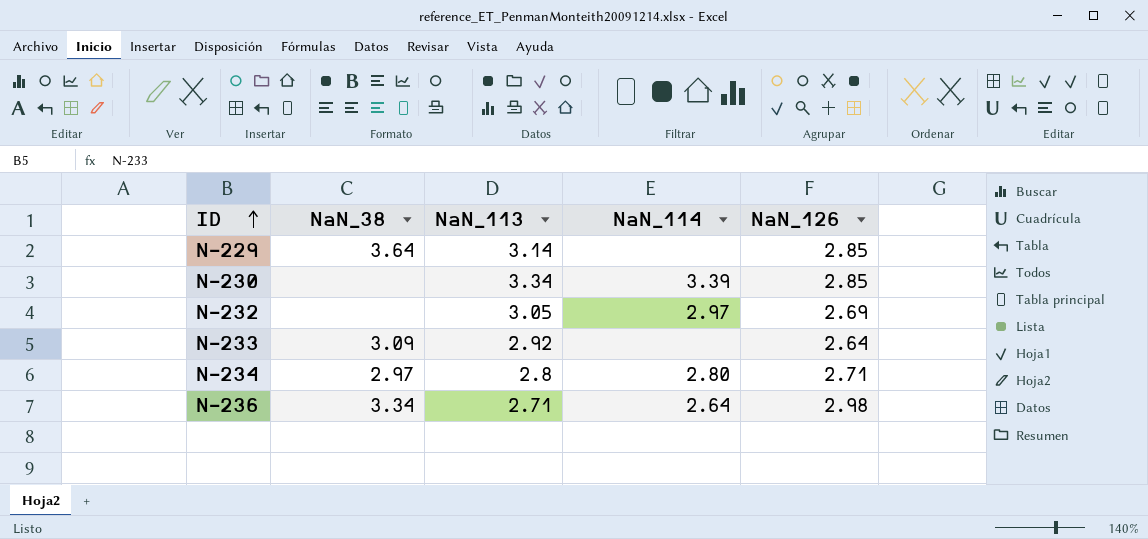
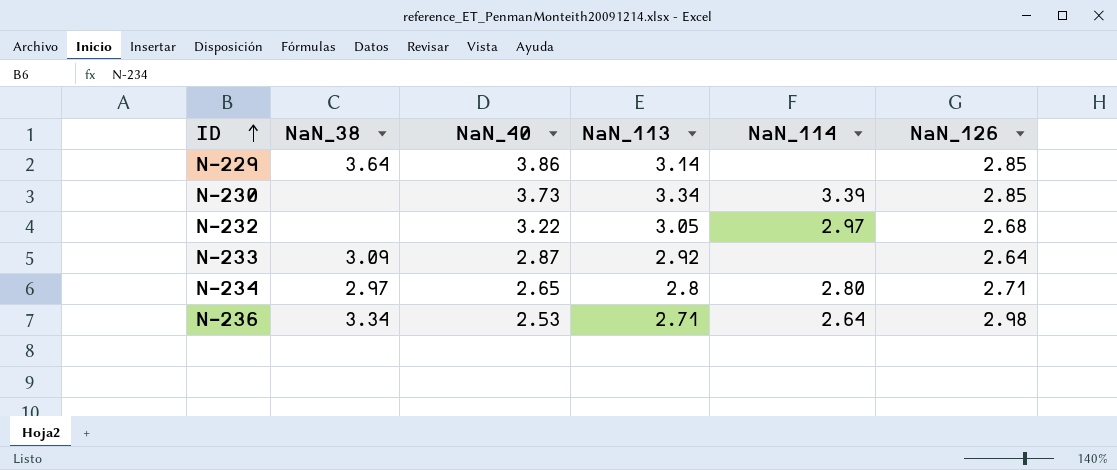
column NaN_40 | position: none -> 3
N-232 | NaN_126: 2.69 -> 2.68

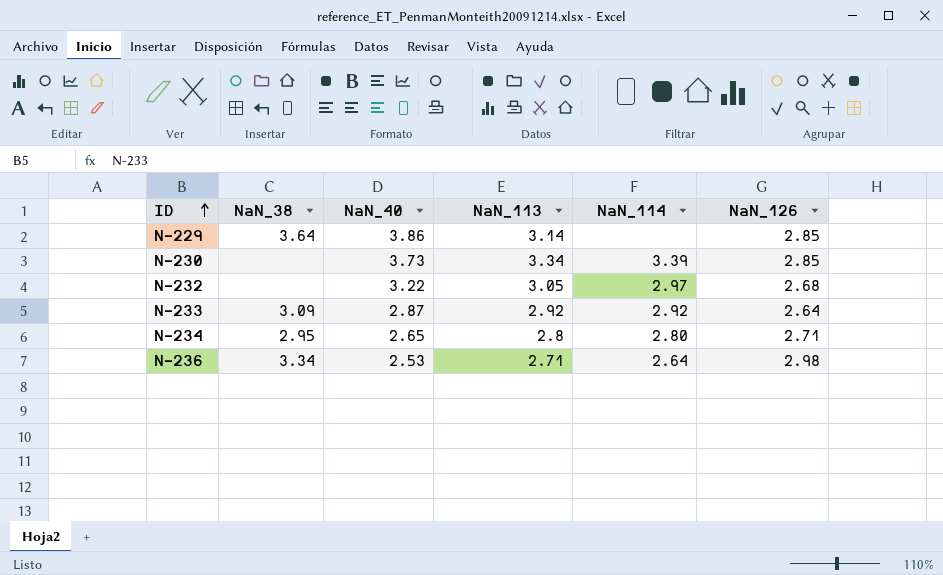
N-233 | NaN_114: none -> 2.92
N-234 | NaN_38: 2.97 -> 2.95

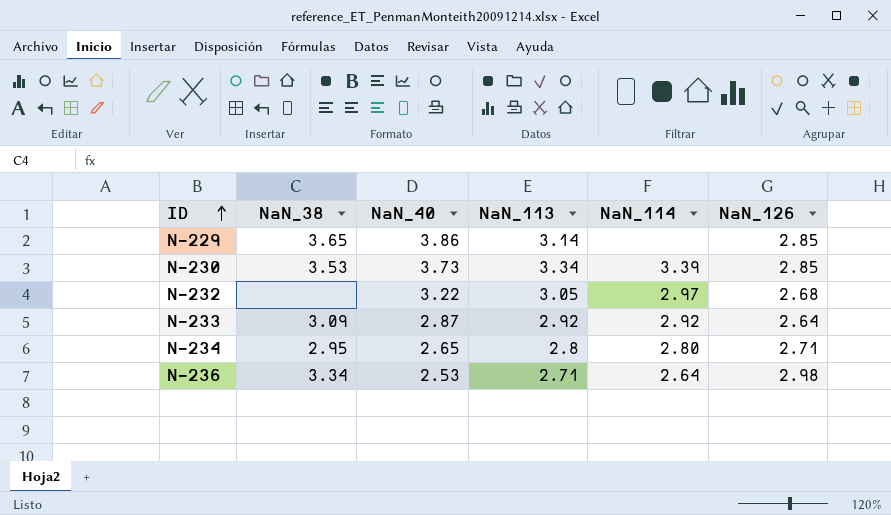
N-229 | NaN_38: 3.64 -> 3.65
N-230 | NaN_38: none -> 3.53

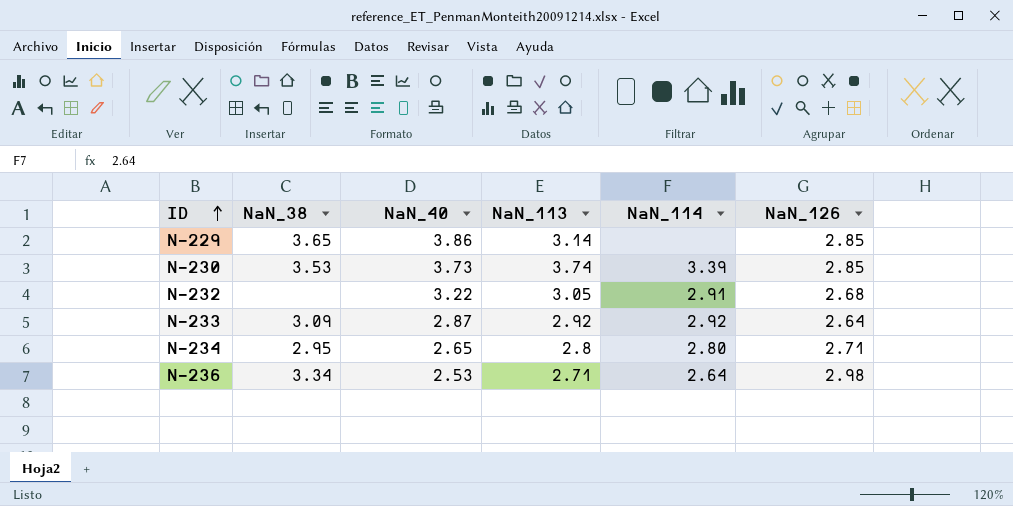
N-230 | NaN_113: 3.34 -> 3.74
N-232 | NaN_114: 2.97 -> 2.91

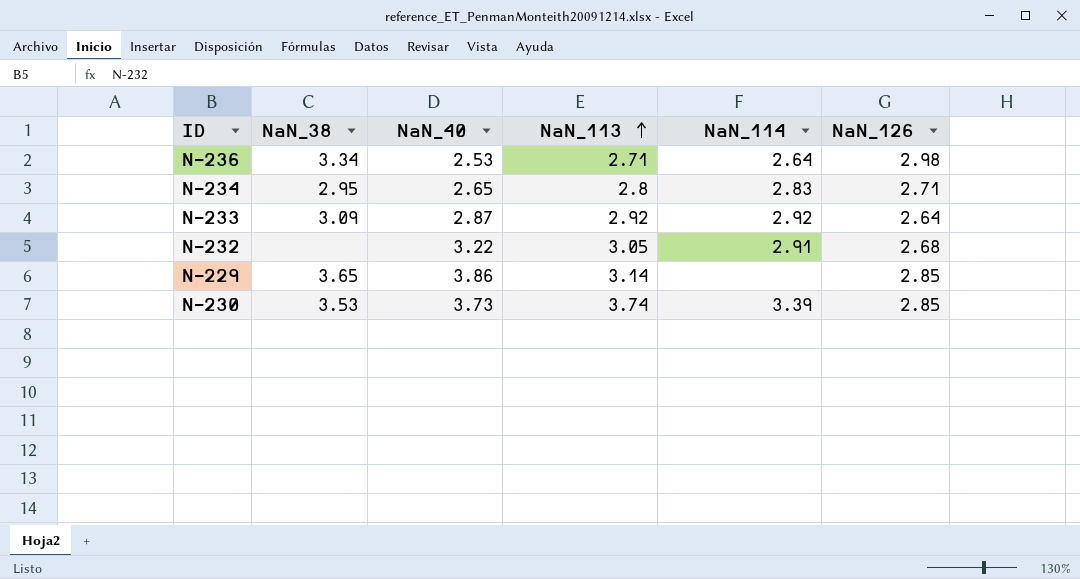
row order: ID ascending -> NaN_113 ascending
N-234 | NaN_114: 2.80 -> 2.83

